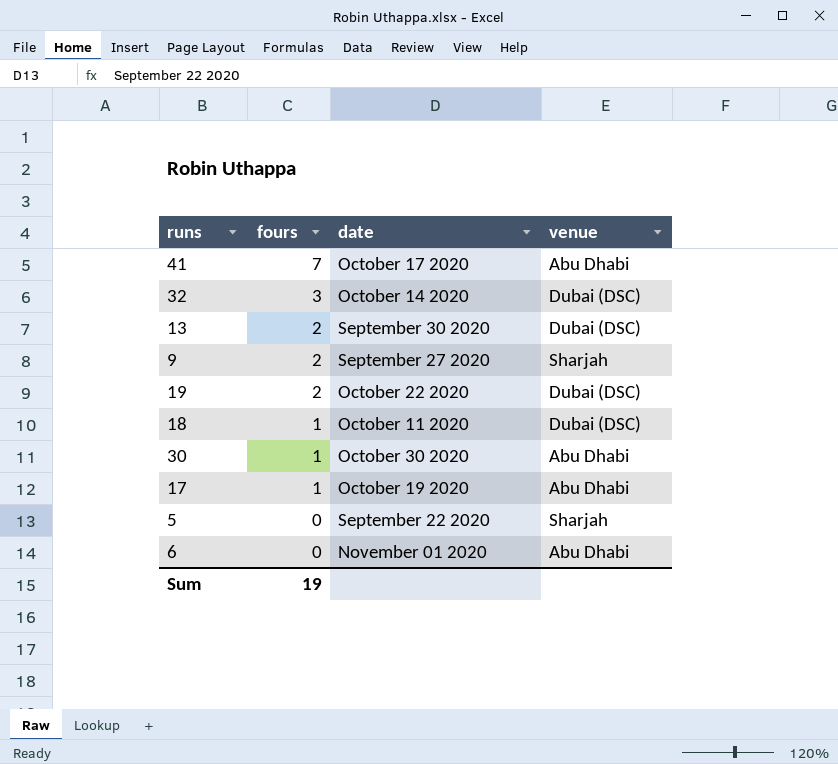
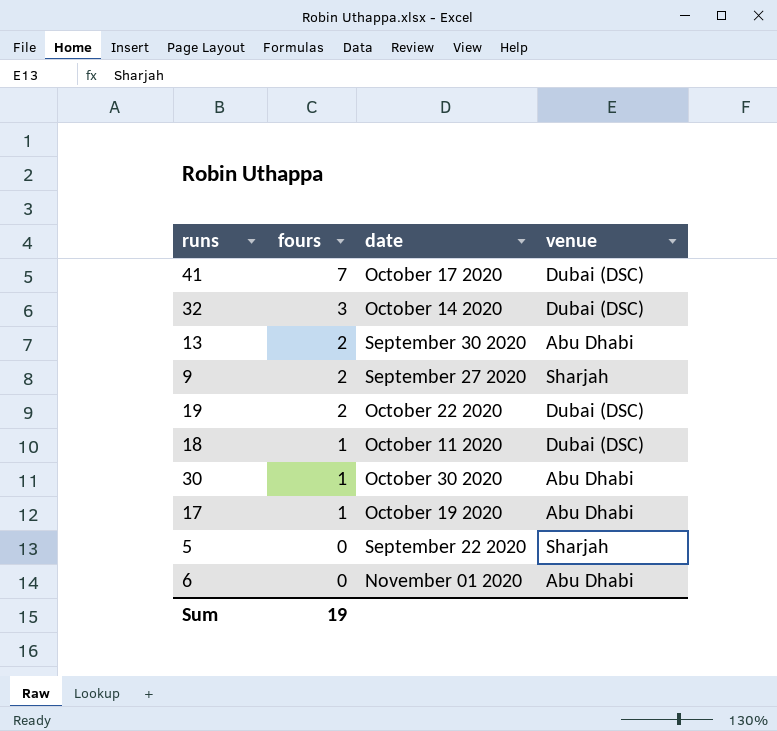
41 | venue: Abu Dhabi -> Dubai (DSC)
13 | venue: Dubai (DSC) -> Abu Dhabi

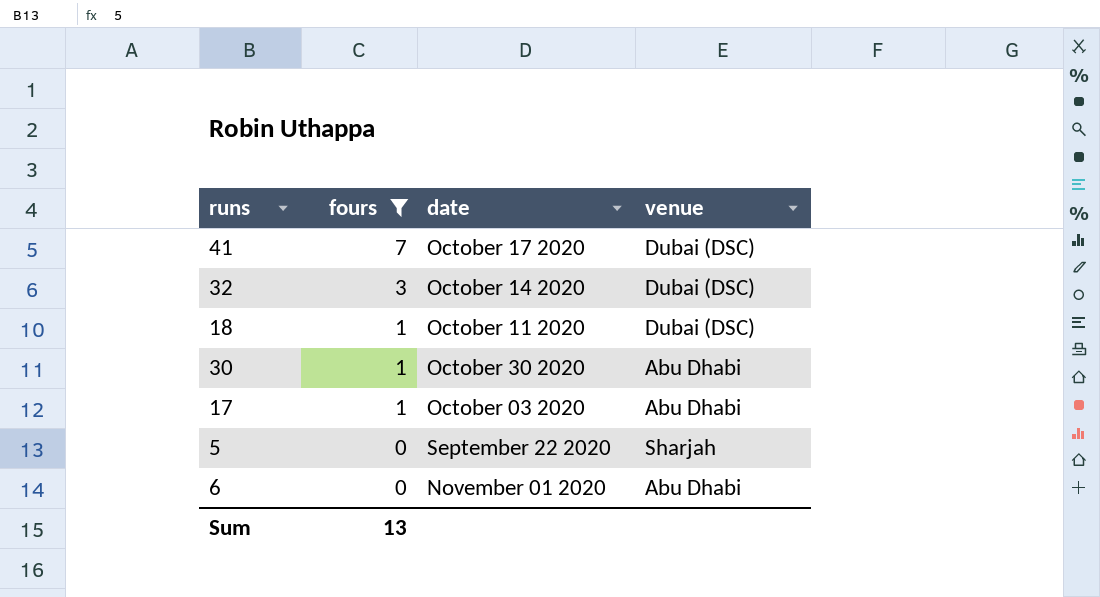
filter: none -> fours != 2
17 | date: October 19 2020 -> October 03 2020
Sum | fours: 19 -> 13

